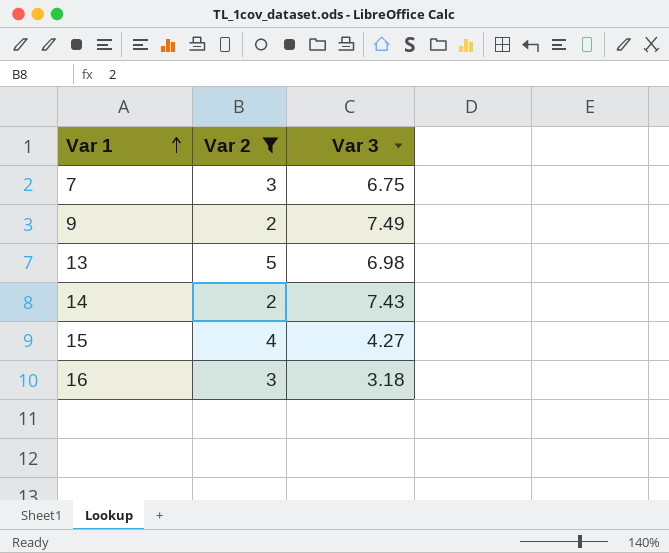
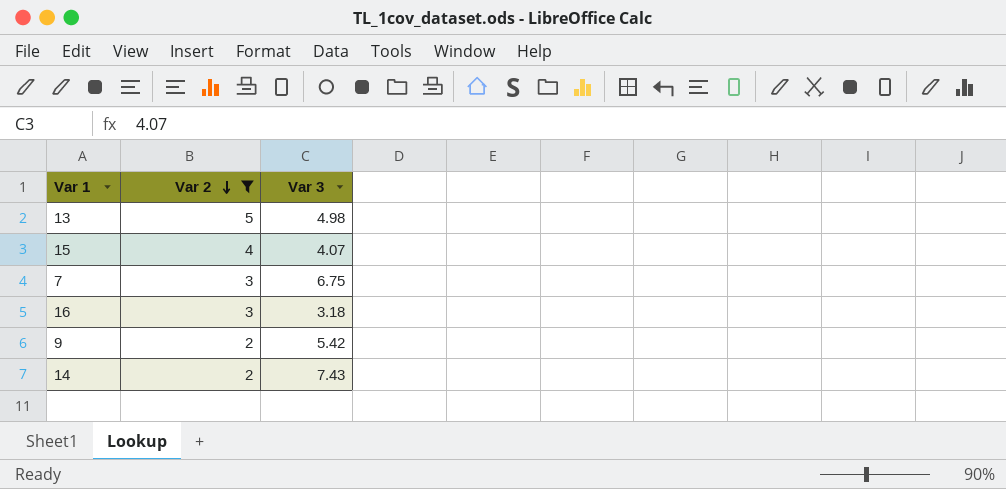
row order: Var 1 ascending -> Var 2 descending
13 | Var 3: 6.98 -> 4.98
15 | Var 3: 4.27 -> 4.07
9 | Var 3: 7.49 -> 5.42

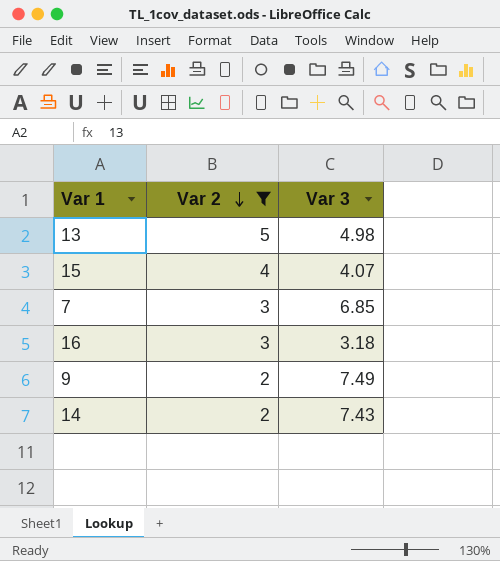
7 | Var 3: 6.75 -> 6.85
9 | Var 3: 5.42 -> 7.49

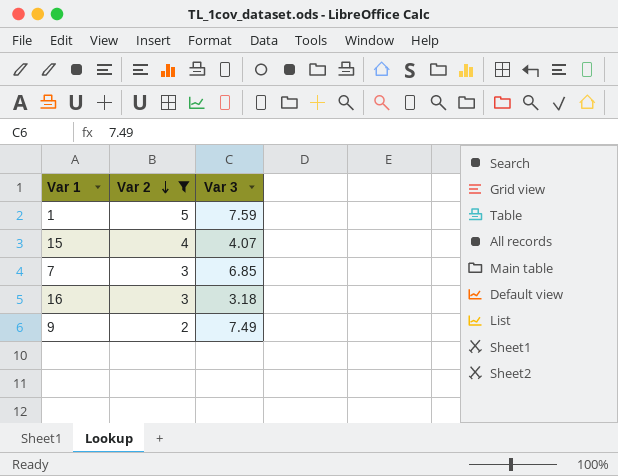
row 13: 5 | 4.98 -> none
row 14: 2 | 7.43 -> none
row 1: none -> 5 | 7.59

